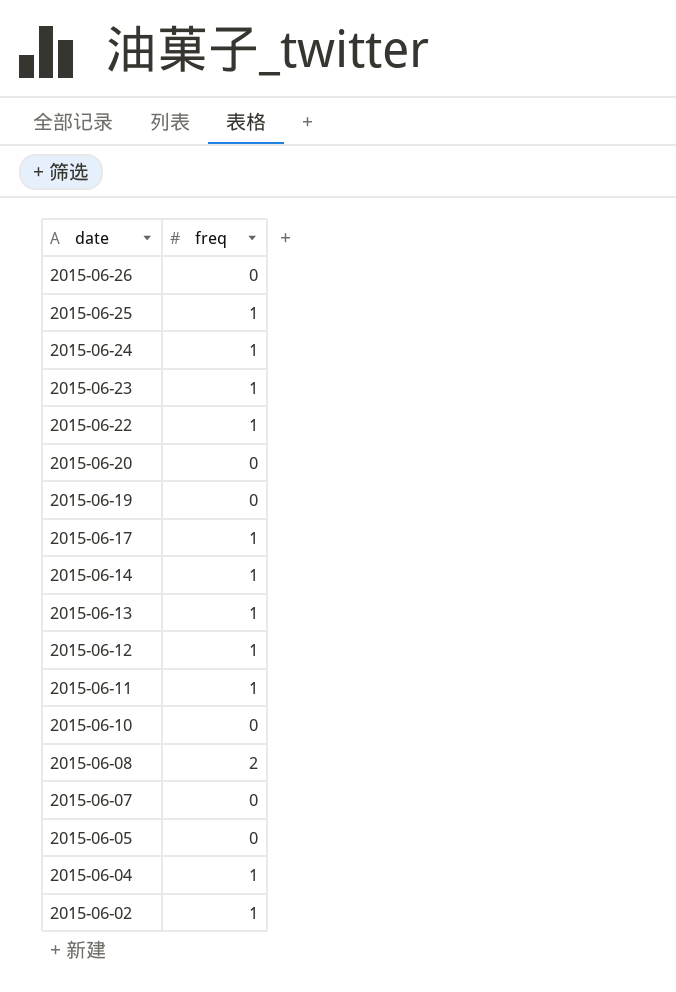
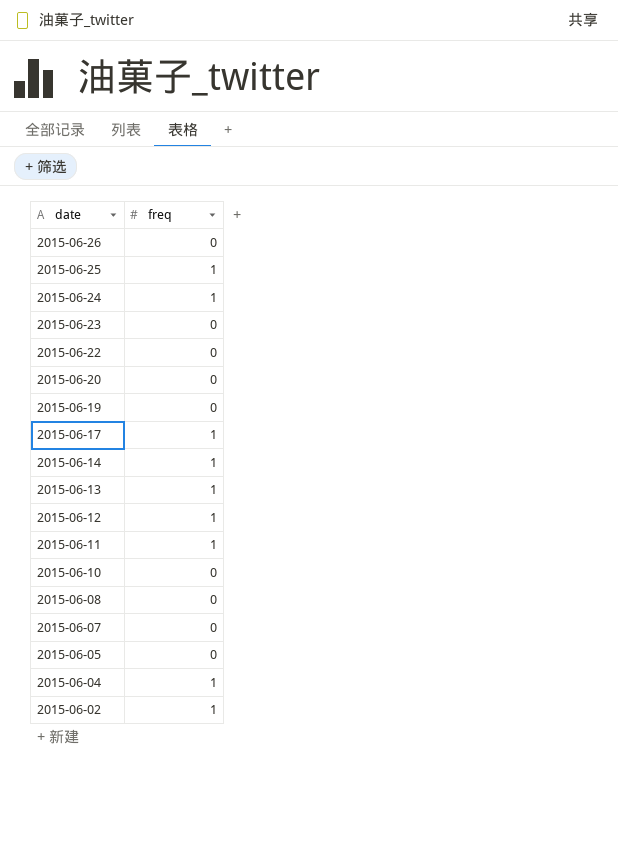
2015-06-23 | freq: 1 -> 0
2015-06-22 | freq: 1 -> 0
2015-06-08 | freq: 2 -> 0

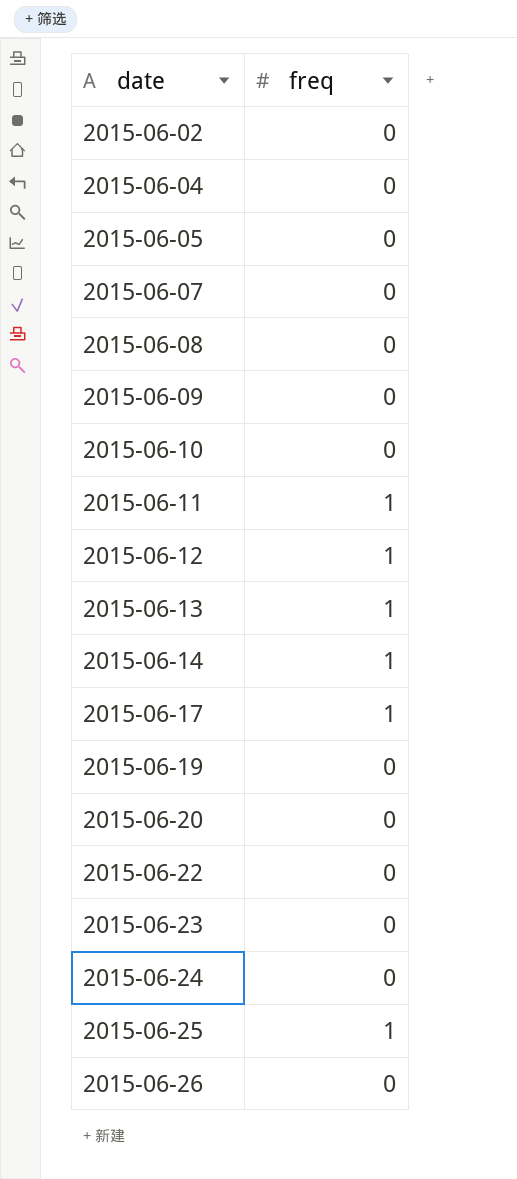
row order: date descending -> date ascending
2015-06-02 | freq: 1 -> 0
2015-06-04 | freq: 1 -> 0
row 2015-06-09: none -> 0
2015-06-24 | freq: 1 -> 0

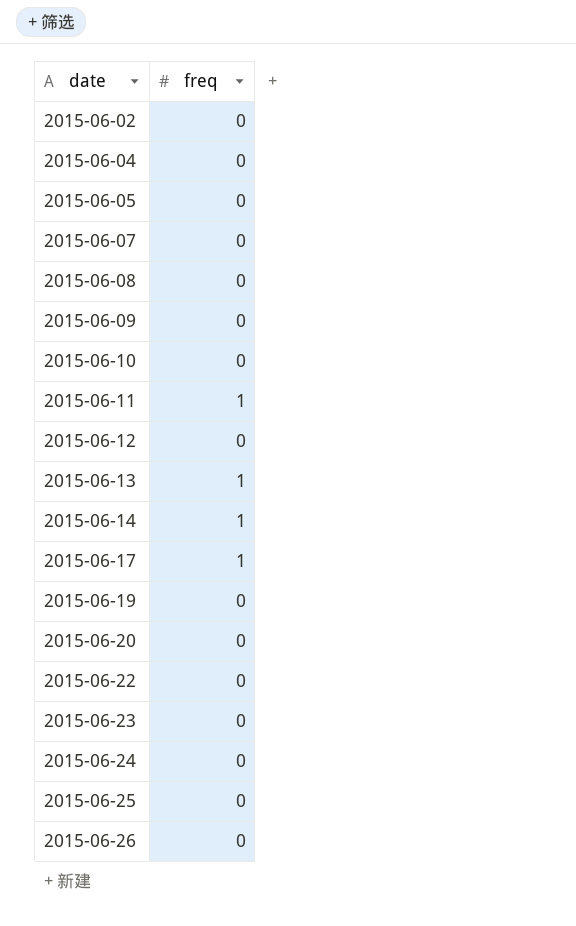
2015-06-12 | freq: 1 -> 0
2015-06-25 | freq: 1 -> 0

